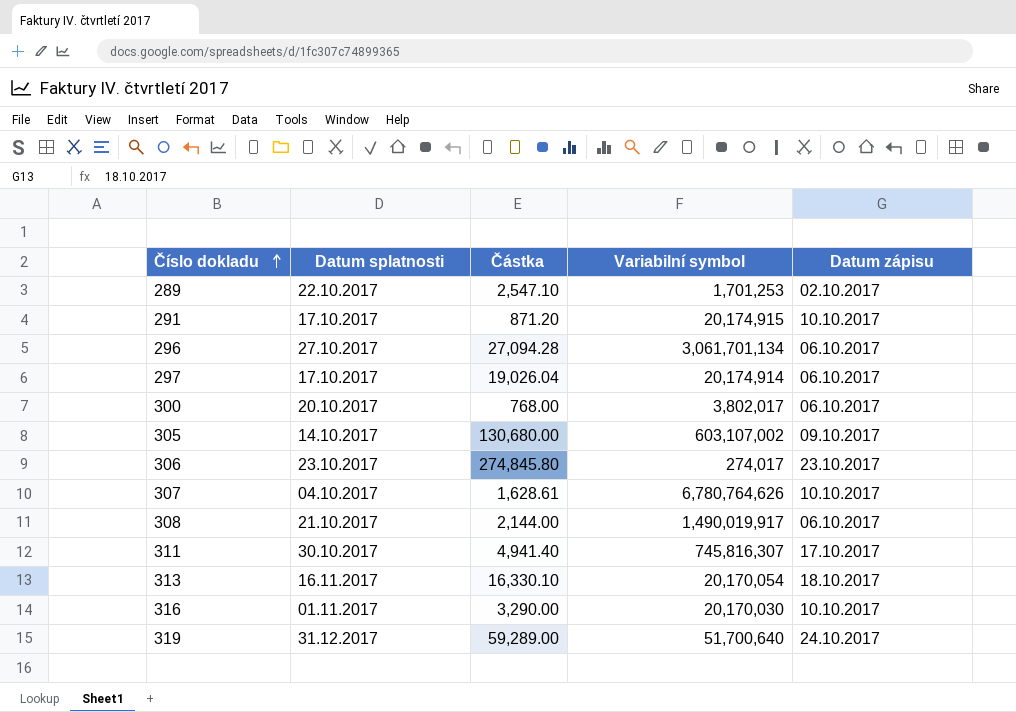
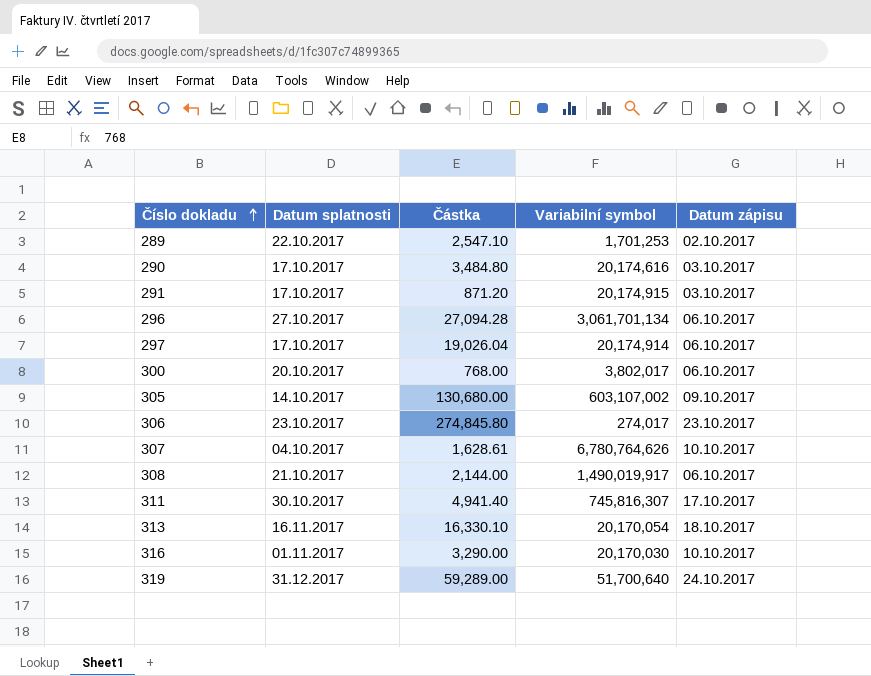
row 290: none -> 17.10.2017 | 3,484.80 | 20,174,616 | 03.10.2017
291 | Datum zápisu: 10.10.2017 -> 03.10.2017

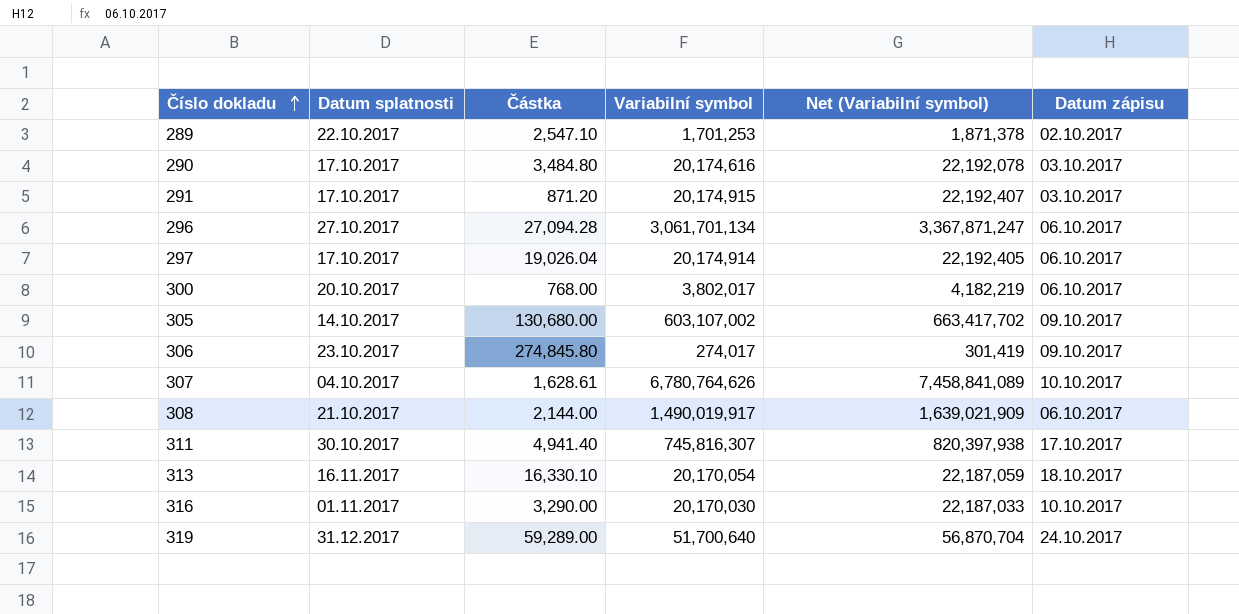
column Net (Variabilní symbol) | formula: none -> [Variabilní symbol] * 1.1
306 | Datum zápisu: 23.10.2017 -> 09.10.2017

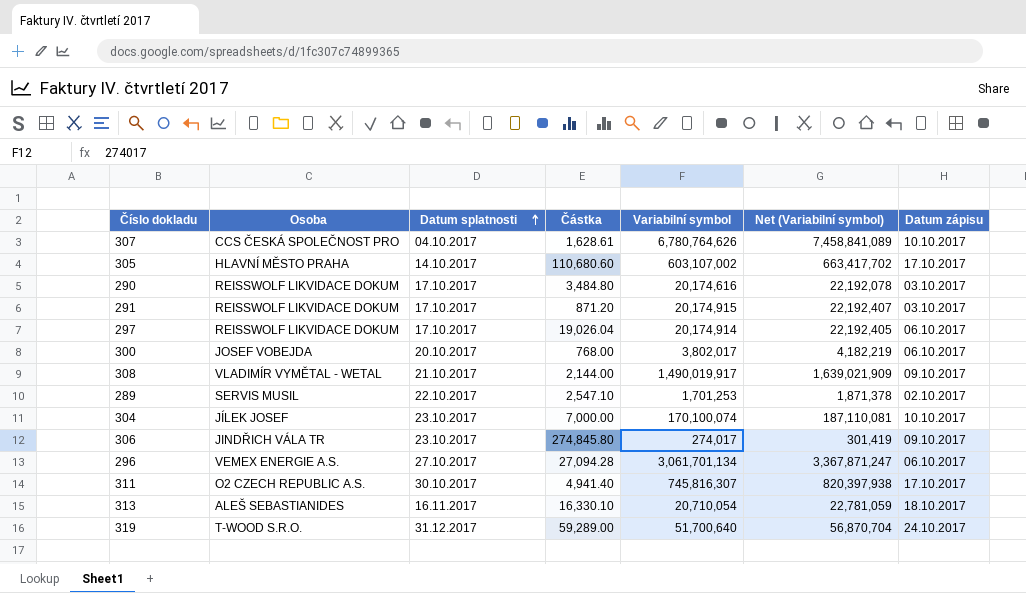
row order: Číslo dokladu ascending -> Datum splatnosti ascending
column Osoba | position: none -> 2
row 316: 01.11.2017 | 3,290.00 | 20,170,030 | 22,187,033 | 10.10.2017 -> none
305 | Částka: 130,680.00 -> 110,680.60
305 | Datum zápisu: 09.10.2017 -> 17.10.2017
308 | Datum zápisu: 06.10.2017 -> 09.10.2017
row 304: none -> JÍLEK JOSEF | 23.10.2017 | 7,000.00 | 170,100,074 | 187,110,081 | 10.10.2017
313 | Variabilní symbol: 20,170,054 -> 20,710,054
313 | Net (Variabilní symbol): 22,187,059 -> 22,781,059

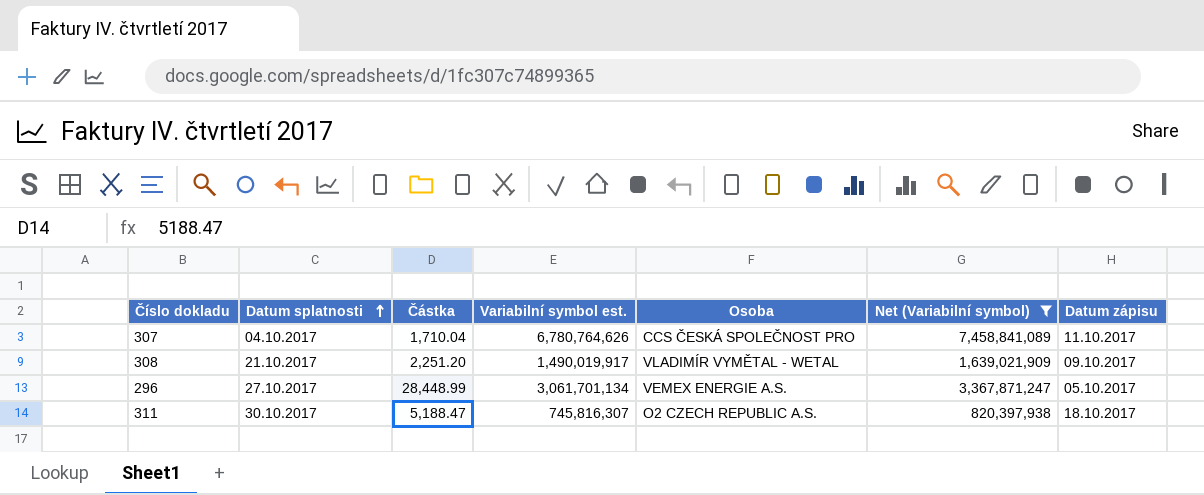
filter: none -> Net (Variabilní symbol) >= 820,397,938
column name: Variabilní symbol -> Variabilní symbol est.
column Osoba | position: 2 -> 5
307 | Částka: 1,628.61 -> 1,710.04
307 | Datum zápisu: 10.10.2017 -> 11.10.2017
308 | Částka: 2,144.00 -> 2,251.20
296 | Částka: 27,094.28 -> 28,448.99
296 | Datum zápisu: 06.10.2017 -> 05.10.2017
311 | Částka: 4,941.40 -> 5,188.47
311 | Datum zápisu: 17.10.2017 -> 18.10.2017

